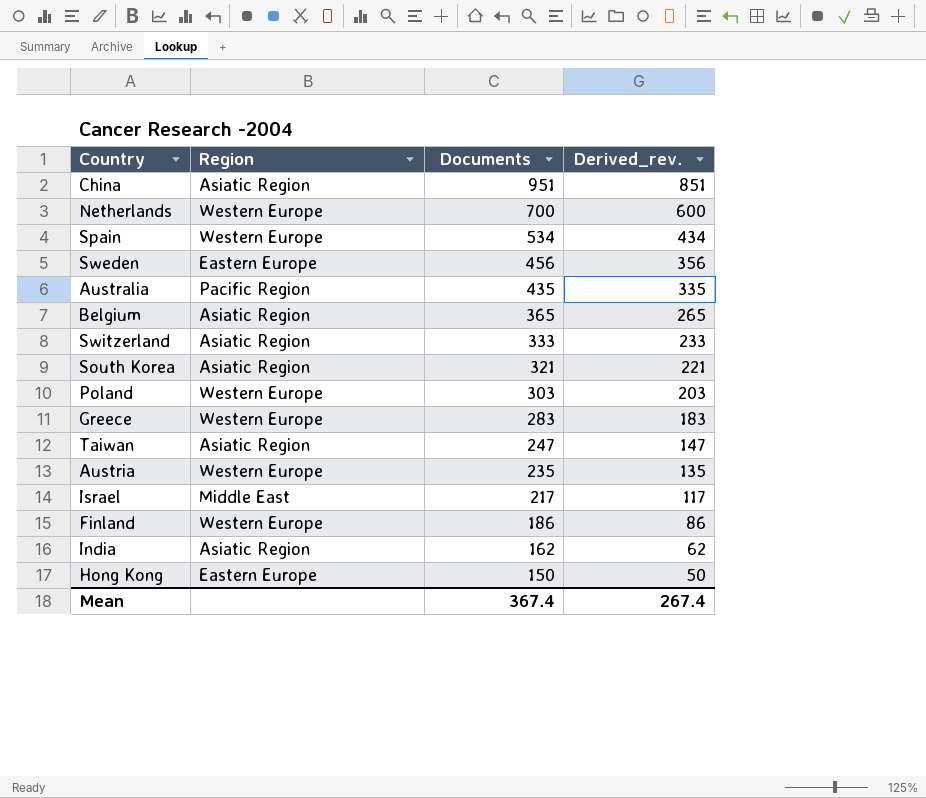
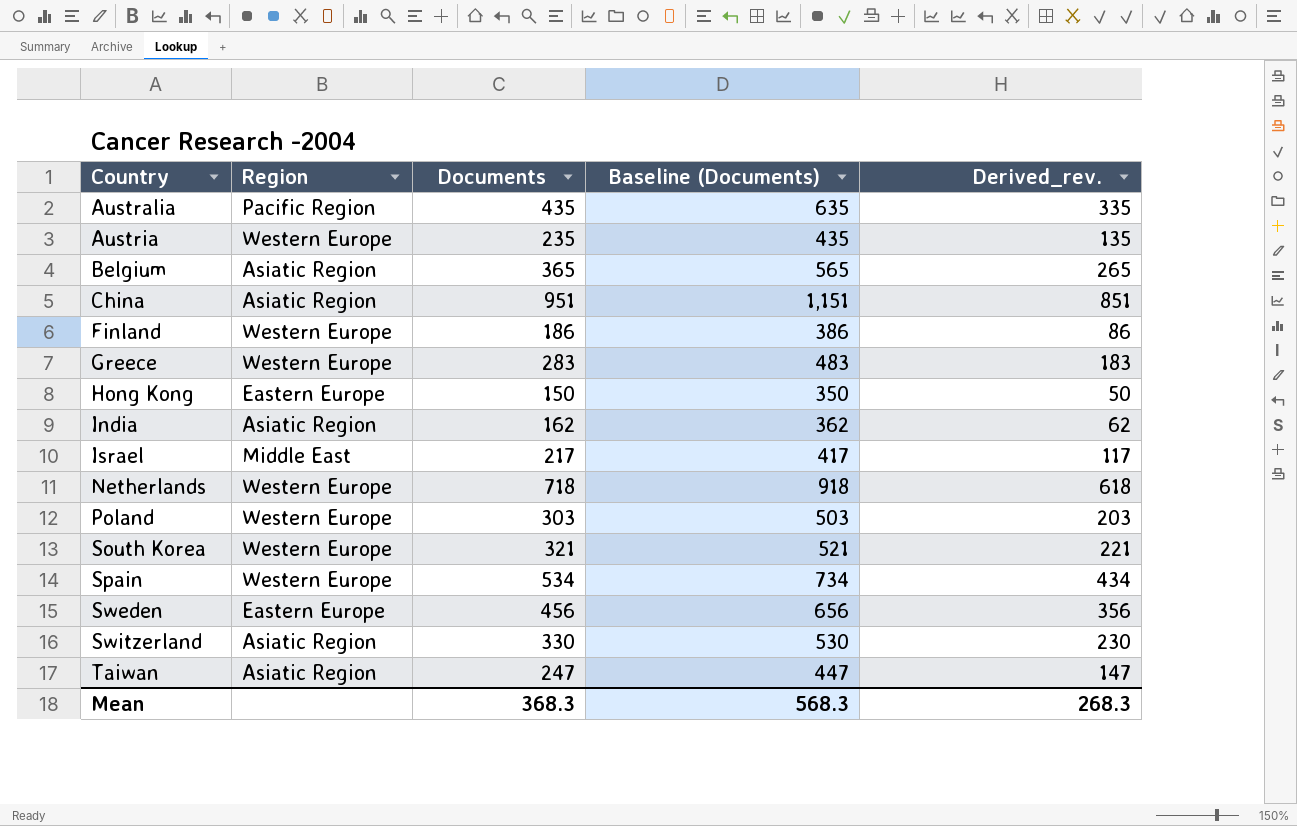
row order: Documents descending -> Country ascending
column Baseline (Documents) | formula: none -> [Documents] + 200
Netherlands | Documents: 700 -> 718
Netherlands | Derived_rev.: 600 -> 618
South Korea | Region: Asiatic Region -> Western Europe
Switzerland | Documents: 333 -> 330
Switzerland | Derived_rev.: 233 -> 230
Mean | Documents: 367.4 -> 368.3
Mean | Derived_rev.: 267.4 -> 268.3

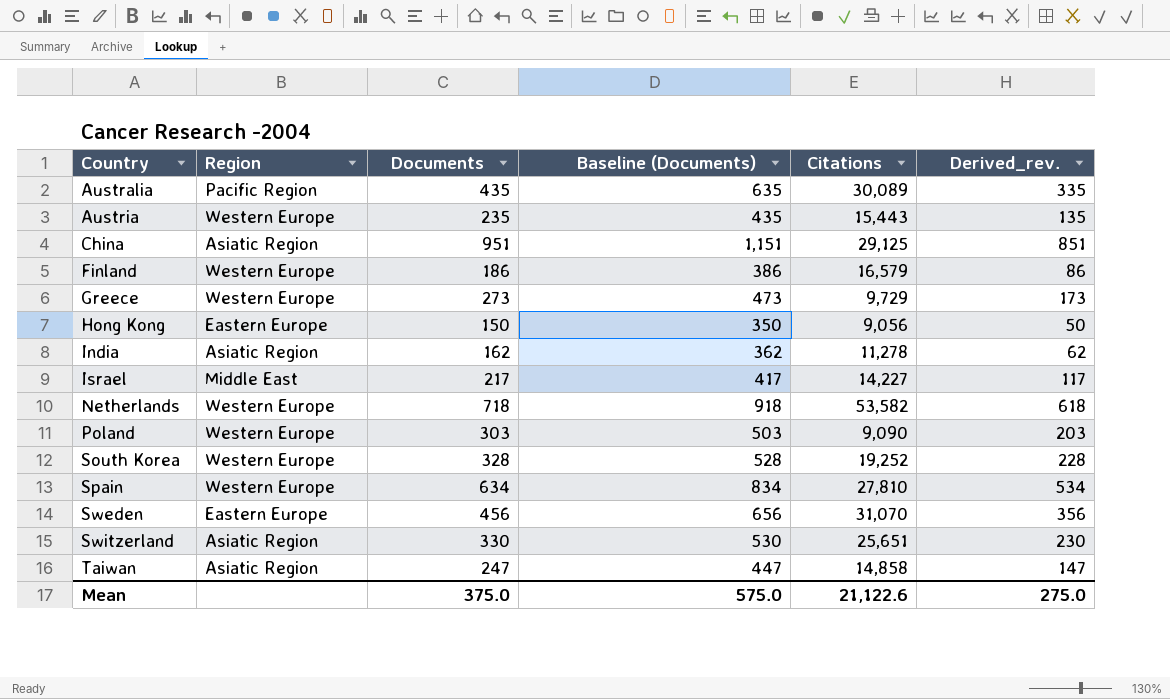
column Citations | position: none -> 5
row Belgium: Asiatic Region | 365 | 565 | 265 -> none
Greece | Documents: 283 -> 273
Greece | Baseline (Documents): 483 -> 473
Greece | Derived_rev.: 183 -> 173
South Korea | Documents: 321 -> 328
South Korea | Baseline (Documents): 521 -> 528
South Korea | Derived_rev.: 221 -> 228
Spain | Documents: 534 -> 634
Spain | Baseline (Documents): 734 -> 834
Spain | Derived_rev.: 434 -> 534
Mean | Documents: 368.3 -> 375.0
Mean | Baseline (Documents): 568.3 -> 575.0
Mean | Derived_rev.: 268.3 -> 275.0

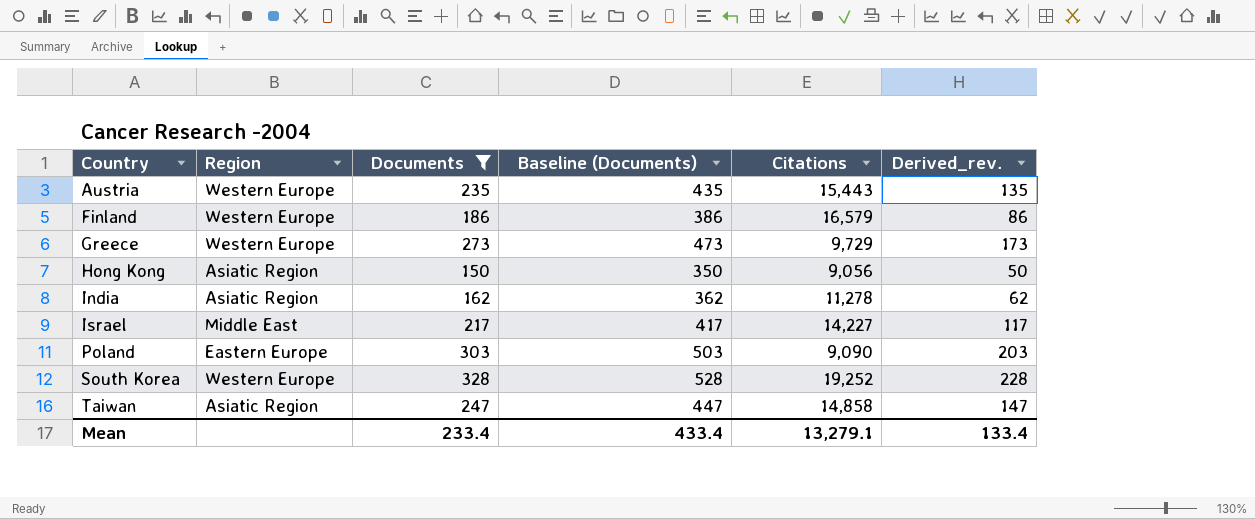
filter: none -> Documents <= 328
Hong Kong | Region: Eastern Europe -> Asiatic Region
Poland | Region: Western Europe -> Eastern Europe
Mean | Documents: 375.0 -> 233.4
Mean | Baseline (Documents): 575.0 -> 433.4
Mean | Citations: 21,122.6 -> 13,279.1
Mean | Derived_rev.: 275.0 -> 133.4

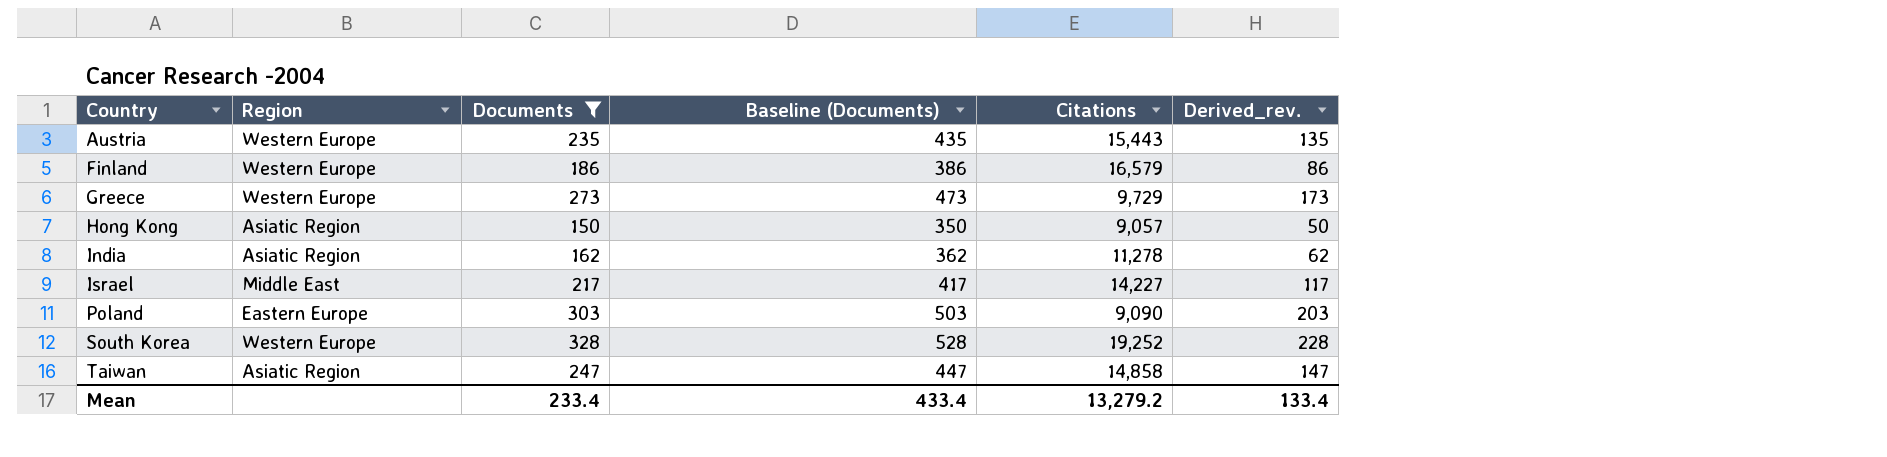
Hong Kong | Citations: 9,056 -> 9,057
Mean | Citations: 13,279.1 -> 13,279.2

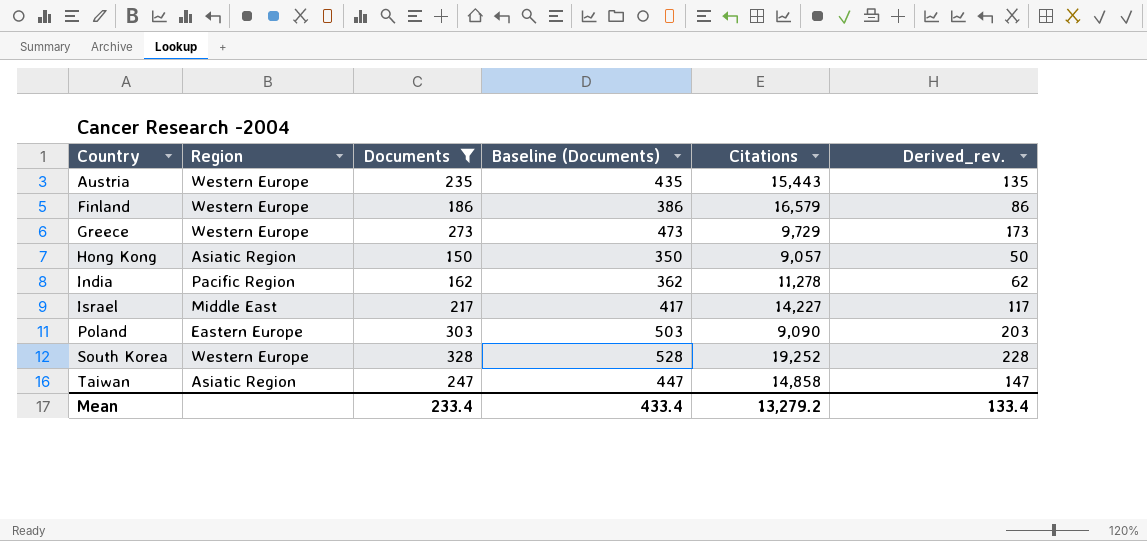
India | Region: Asiatic Region -> Pacific Region

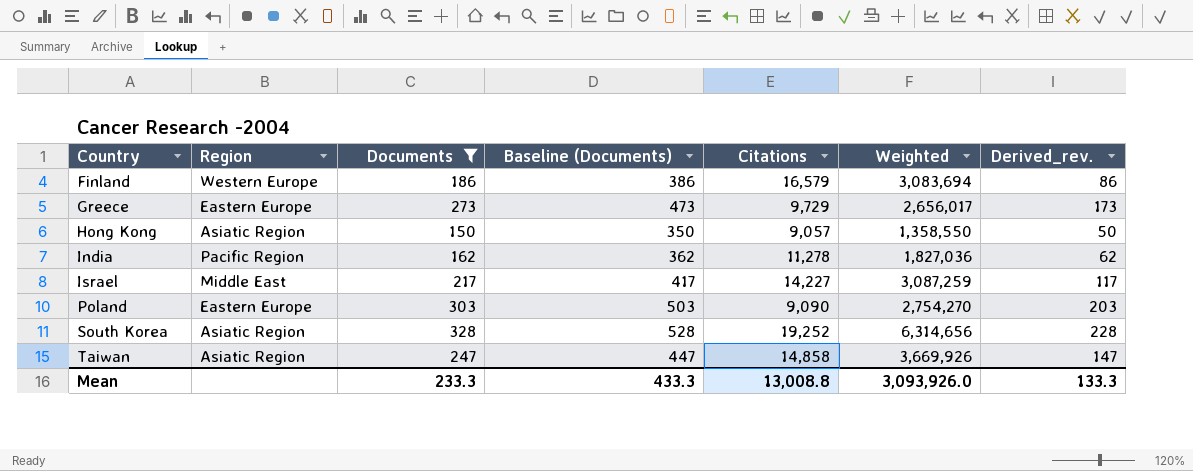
column Weighted | formula: none -> [Documents] * [Citations]
row Austria: Western Europe | 235 | 435 | 15,443 | 135 -> none
Greece | Region: Western Europe -> Eastern Europe
South Korea | Region: Western Europe -> Asiatic Region
Mean | Documents: 233.4 -> 233.3
Mean | Baseline (Documents): 433.4 -> 433.3
Mean | Citations: 13,279.2 -> 13,008.8
Mean | Derived_rev.: 133.4 -> 133.3

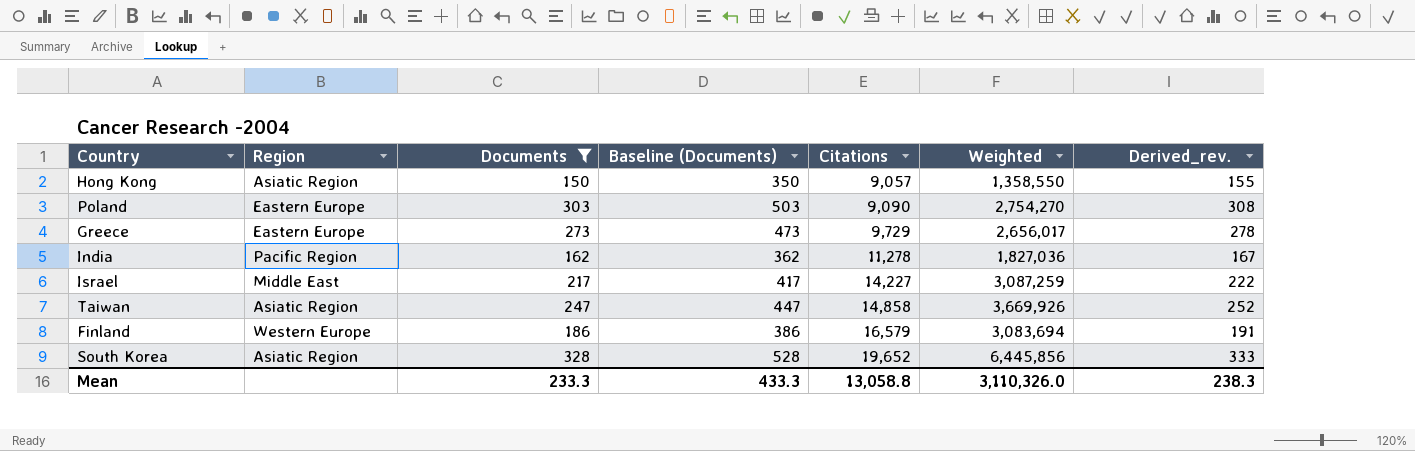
row order: Country ascending -> Citations ascending
column Derived_rev. | formula: [Documents] - 100 -> [Documents] + 5
South Korea | Citations: 19,252 -> 19,652
South Korea | Weighted: 6,314,656 -> 6,445,856
Mean | Citations: 13,008.8 -> 13,058.8
Mean | Weighted: 3,093,926.0 -> 3,110,326.0
Mean | Derived_rev.: 133.3 -> 238.3

